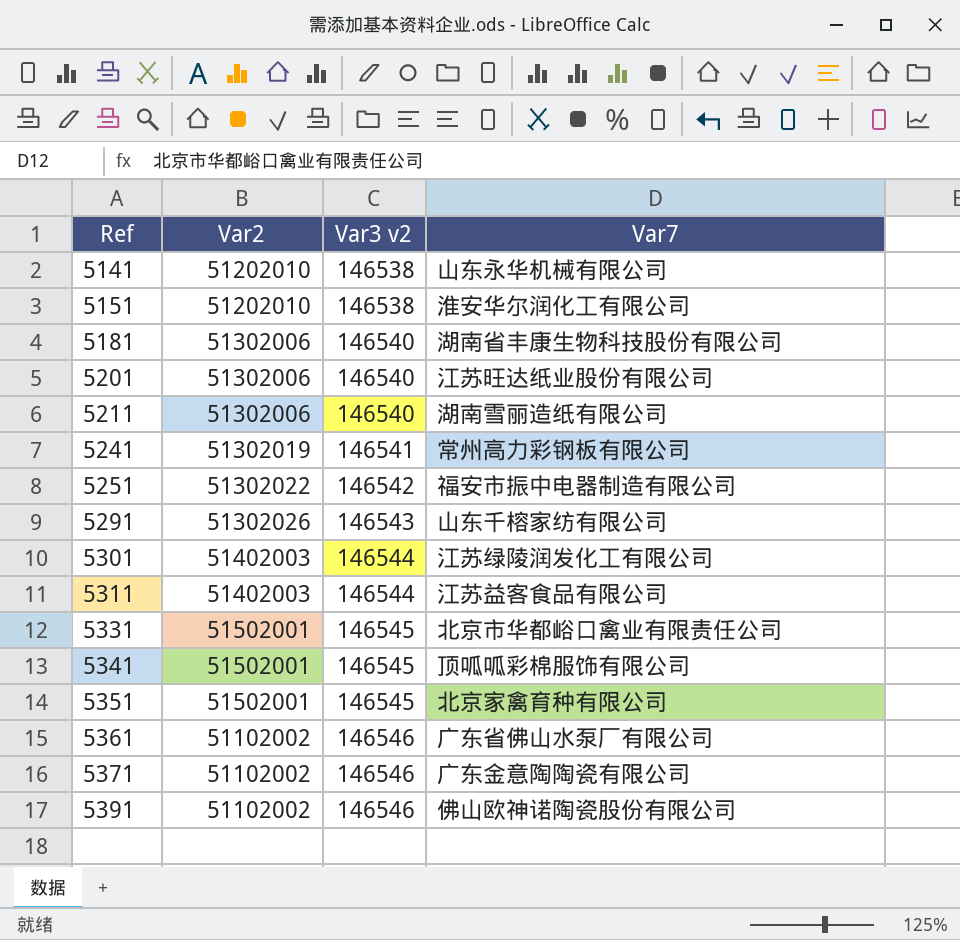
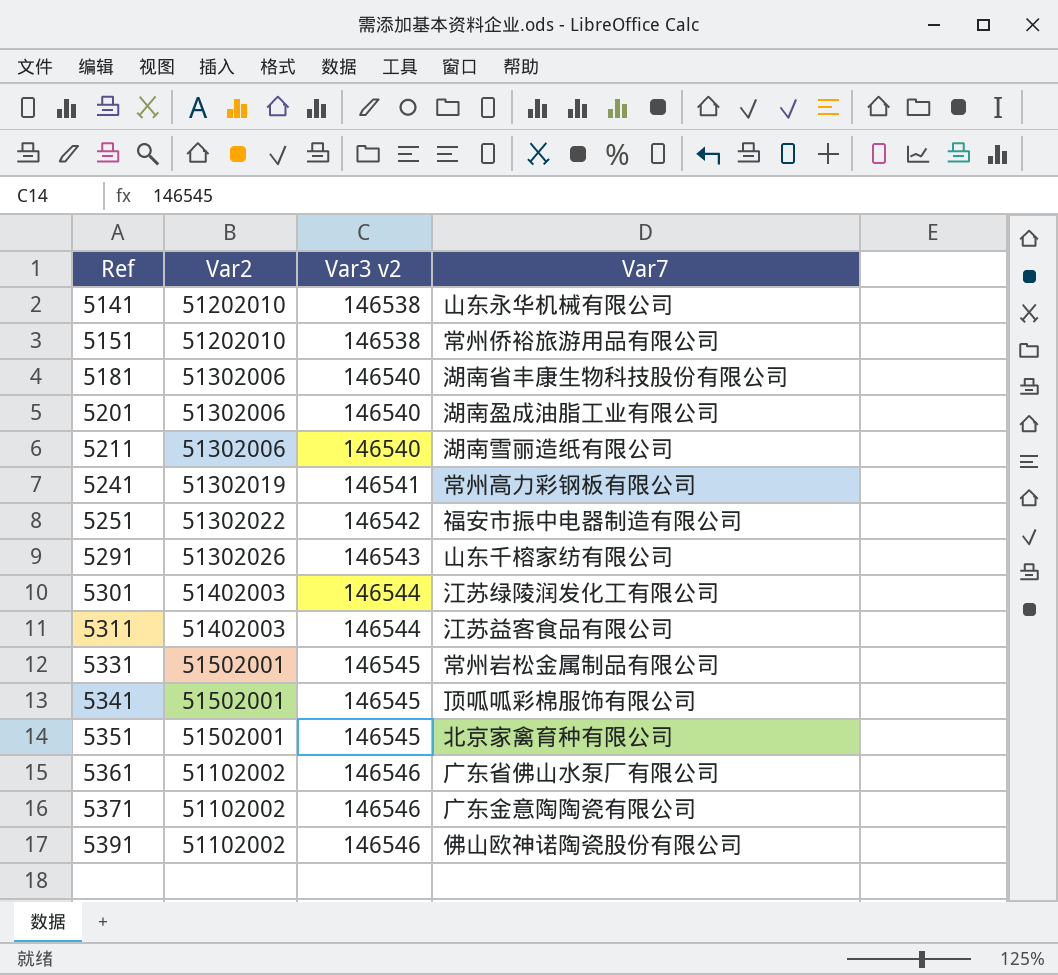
5151 | Var7: 淮安华尔润化工有限公司 -> 常州侨裕旅游用品有限公司
5201 | Var7: 江苏旺达纸业股份有限公司 -> 湖南盈成油脂工业有限公司
5331 | Var7: 北京市华都峪口禽业有限责任公司 -> 常州岩松金属制品有限公司

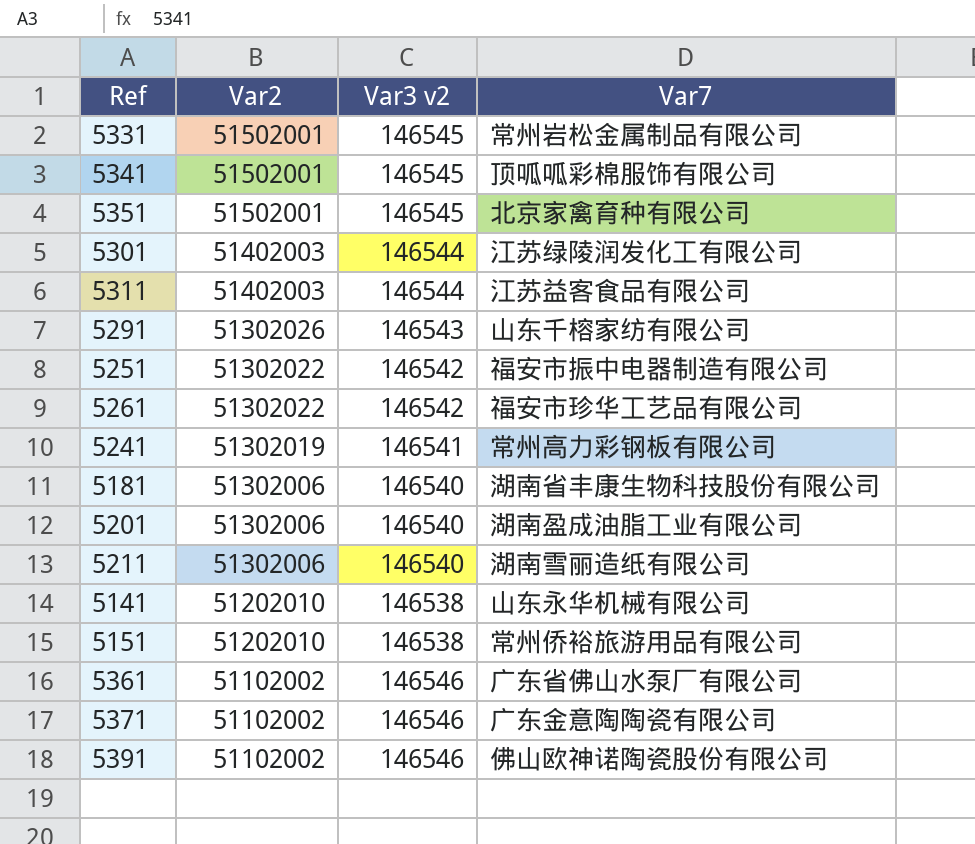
row order: Ref ascending -> Var2 descending
row 5261: none -> 51302022 | 146542 | 福安市珍华工艺品有限公司

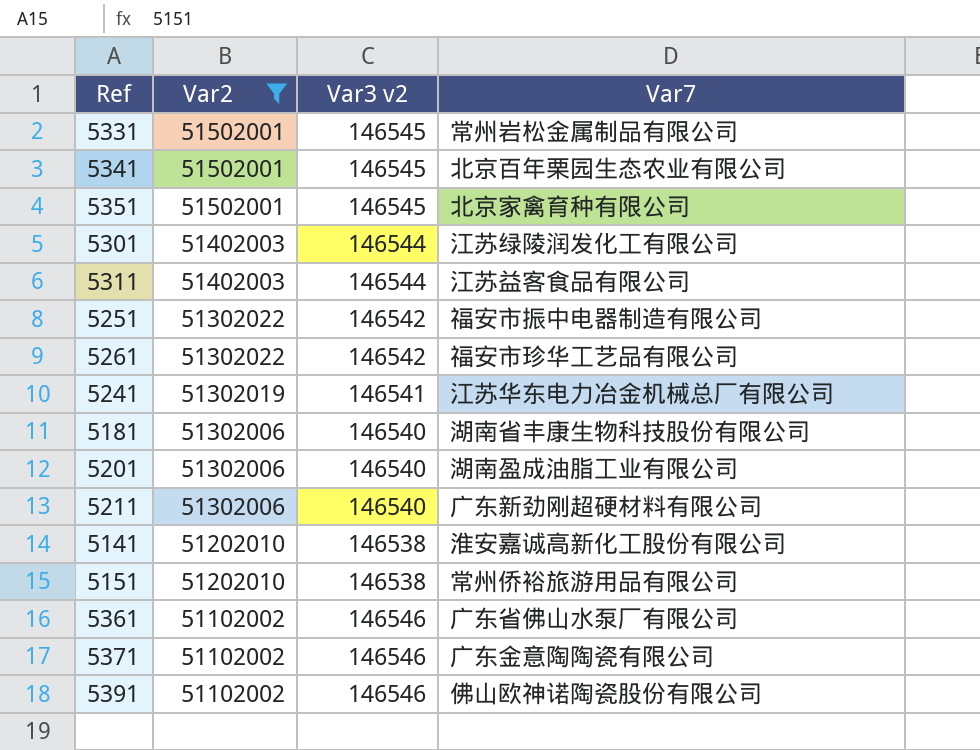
filter: none -> Var2 != 51302026
5341 | Var7: 顶呱呱彩棉服饰有限公司 -> 北京百年栗园生态农业有限公司
5241 | Var7: 常州高力彩钢板有限公司 -> 江苏华东电力冶金机械总厂有限公司
5211 | Var7: 湖南雪丽造纸有限公司 -> 广东新劲刚超硬材料有限公司
5141 | Var7: 山东永华机械有限公司 -> 淮安嘉诚高新化工股份有限公司

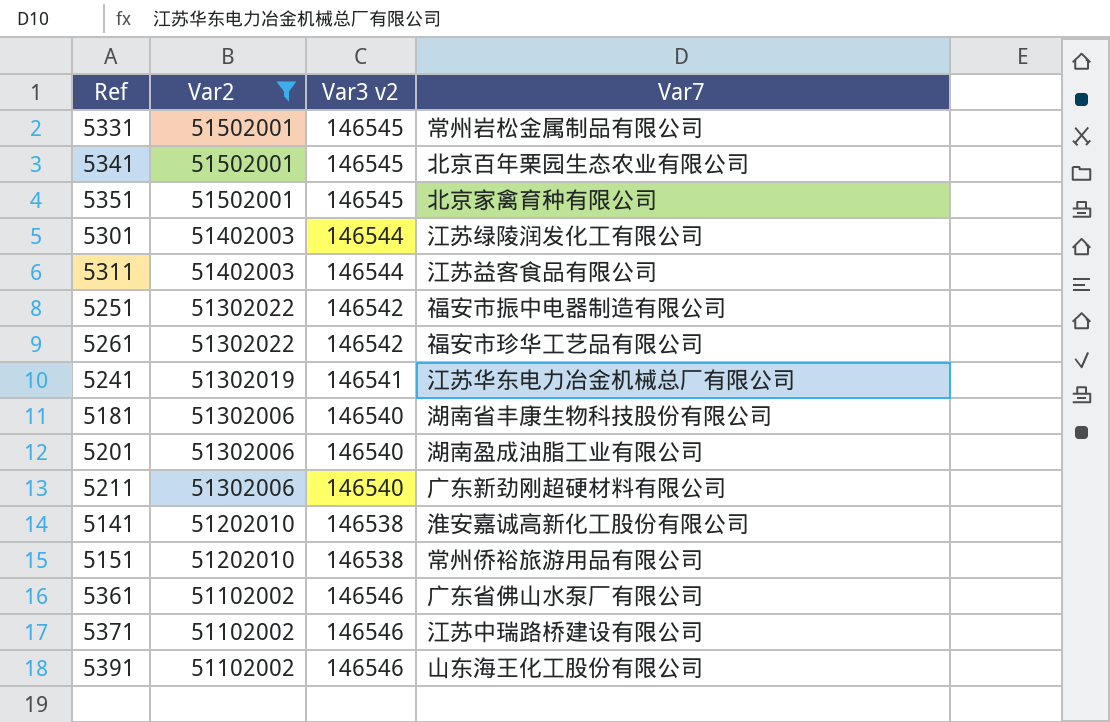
5371 | Var7: 广东金意陶陶瓷有限公司 -> 江苏中瑞路桥建设有限公司
5391 | Var7: 佛山欧神诺陶瓷股份有限公司 -> 山东海王化工股份有限公司

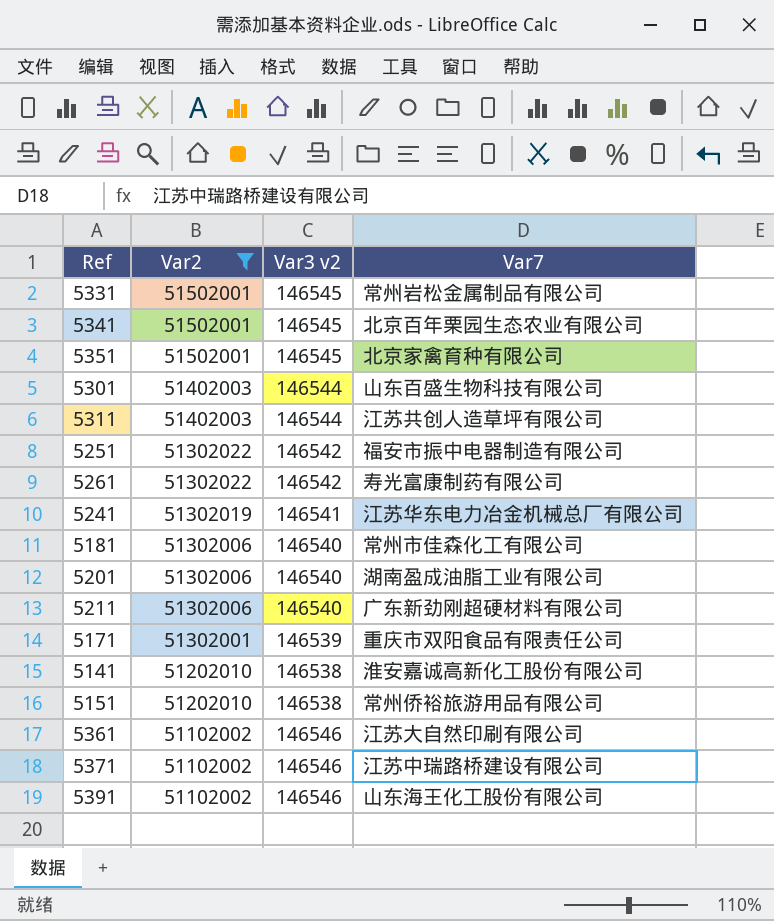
5301 | Var7: 江苏绿陵润发化工有限公司 -> 山东百盛生物科技有限公司
5311 | Var7: 江苏益客食品有限公司 -> 江苏共创人造草坪有限公司
5261 | Var7: 福安市珍华工艺品有限公司 -> 寿光富康制药有限公司
5181 | Var7: 湖南省丰康生物科技股份有限公司 -> 常州市佳森化工有限公司
row 5171: none -> 51302001 | 146539 | 重庆市双阳食品有限责任公司
5361 | Var7: 广东省佛山水泵厂有限公司 -> 江苏大自然印刷有限公司

